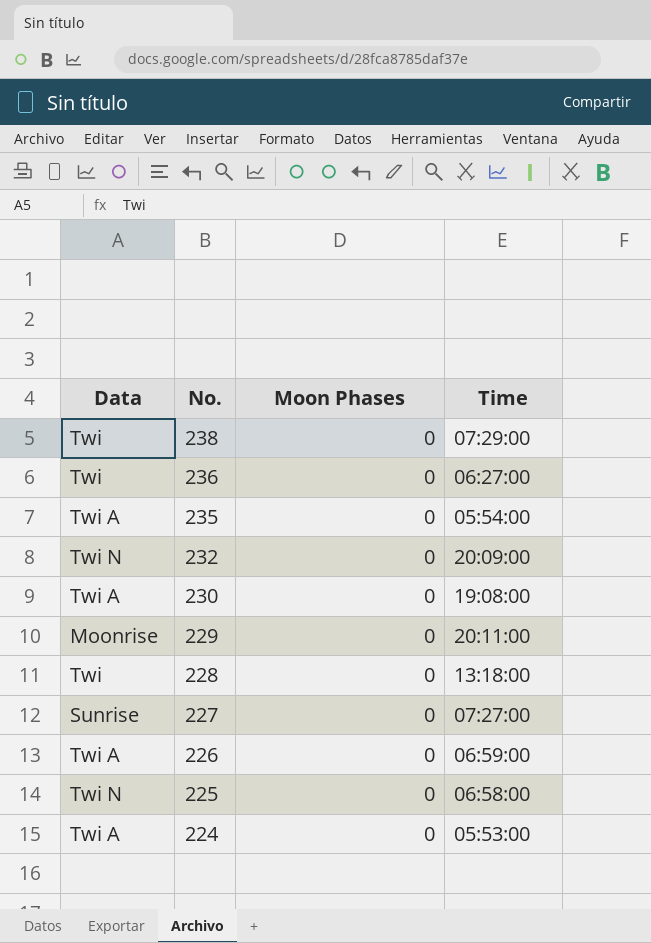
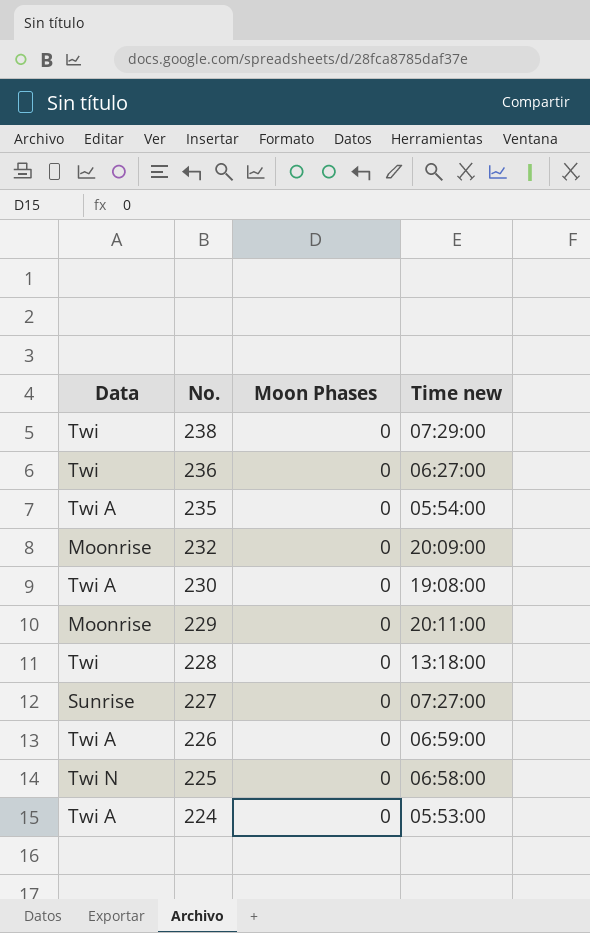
column name: Time -> Time new
232 | Data: Twi N -> Moonrise

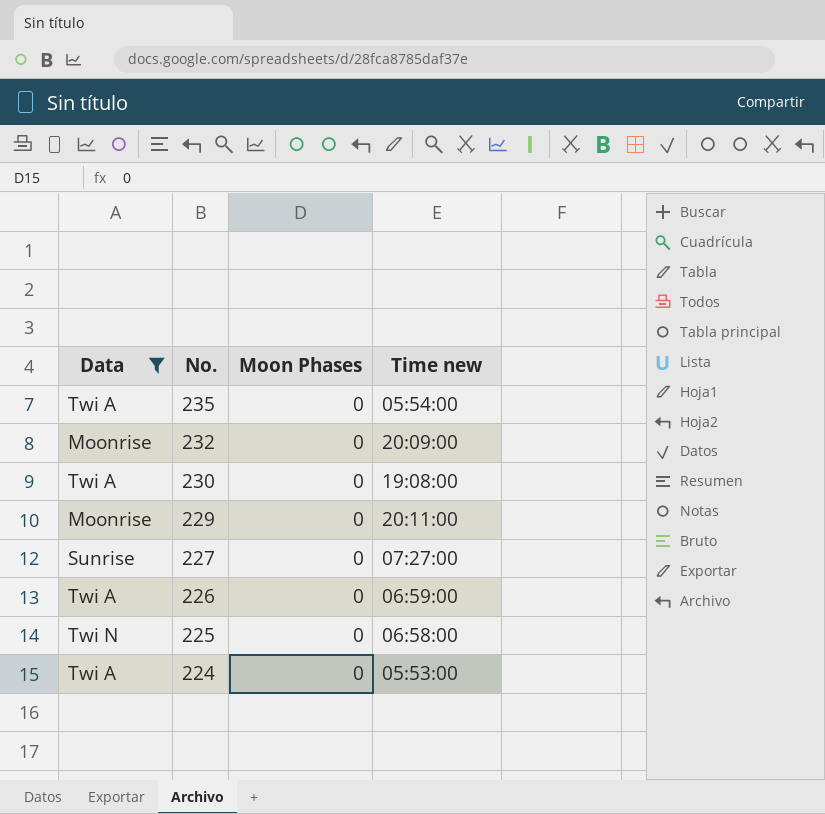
filter: none -> Data != Twi

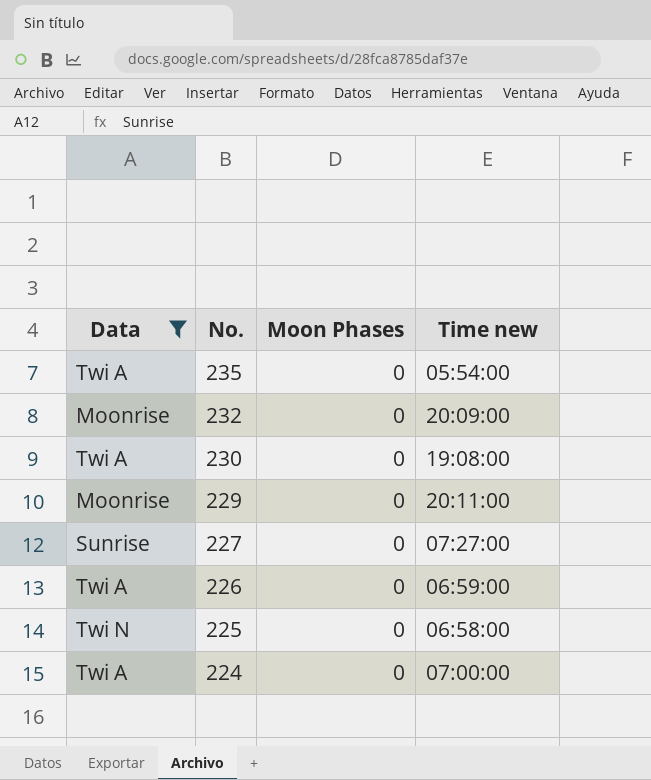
224 | Time new: 05:53:00 -> 07:00:00

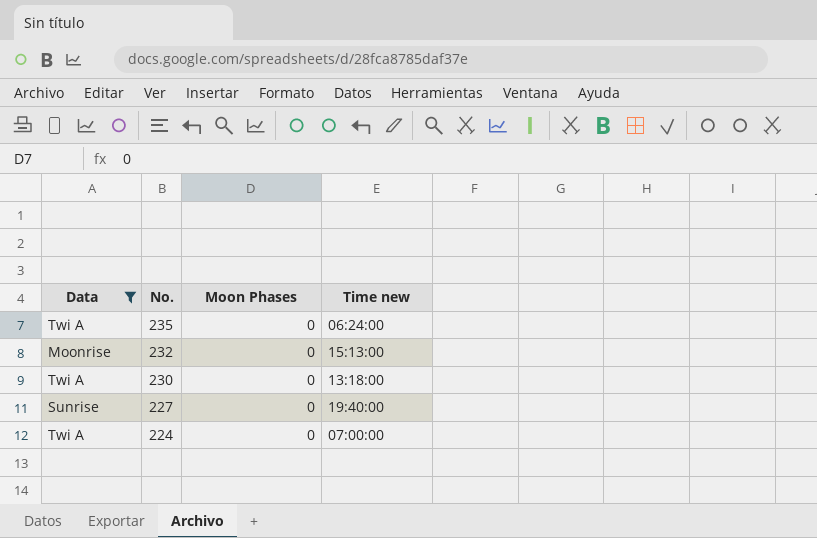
row 229: Moonrise | 0 | 20:11:00 -> none
row 226: Twi A | 0 | 06:59:00 -> none
row 225: Twi N | 0 | 06:58:00 -> none
235 | Time new: 05:54:00 -> 06:24:00
232 | Time new: 20:09:00 -> 15:13:00
230 | Time new: 19:08:00 -> 13:18:00
227 | Time new: 07:27:00 -> 19:40:00

